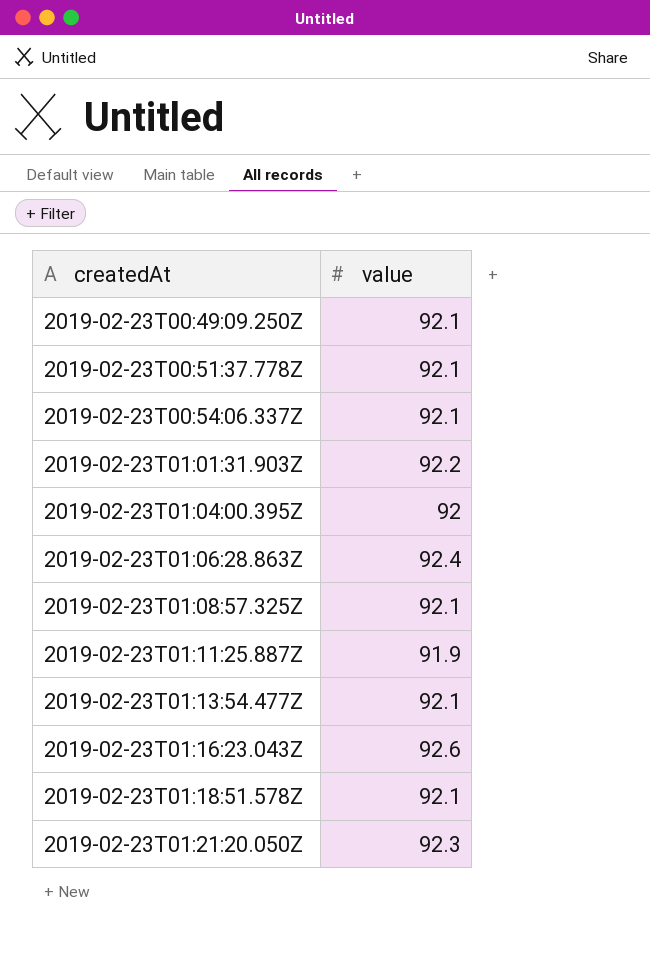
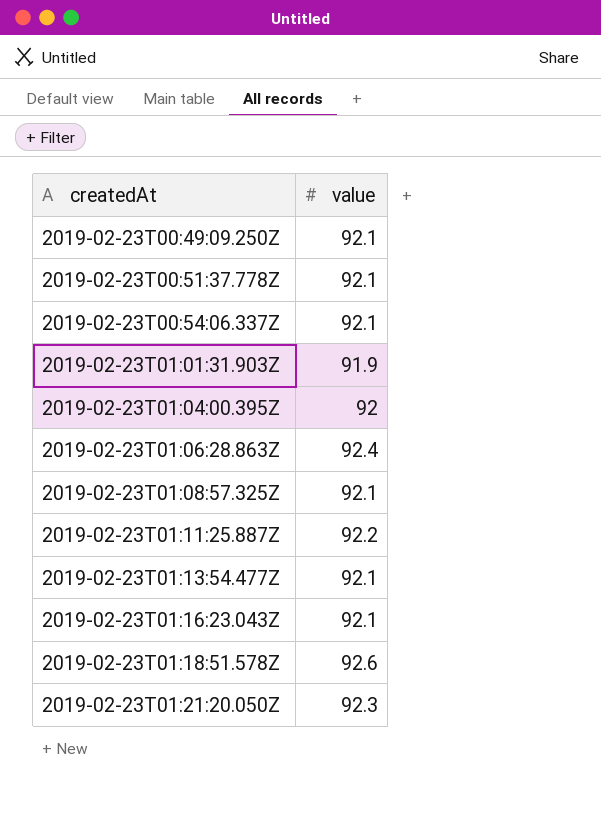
2019-02-23T01:01:31.903Z | value: 92.2 -> 91.9
2019-02-23T01:11:25.887Z | value: 91.9 -> 92.2
2019-02-23T01:16:23.043Z | value: 92.6 -> 92.1
2019-02-23T01:18:51.578Z | value: 92.1 -> 92.6

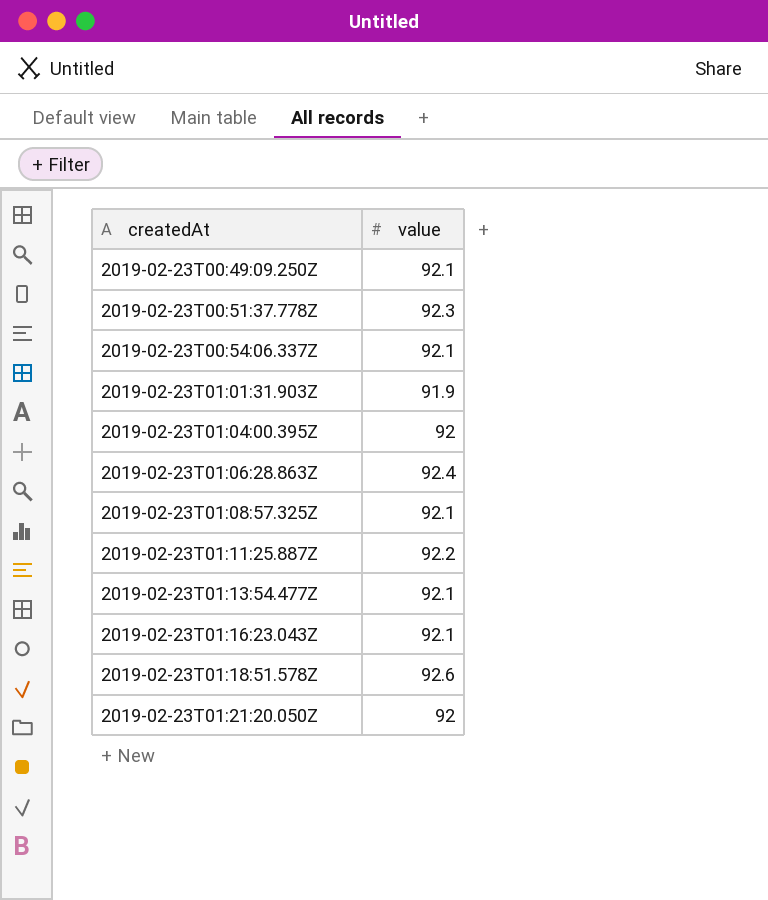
2019-02-23T00:51:37.778Z | value: 92.1 -> 92.3
2019-02-23T01:21:20.050Z | value: 92.3 -> 92

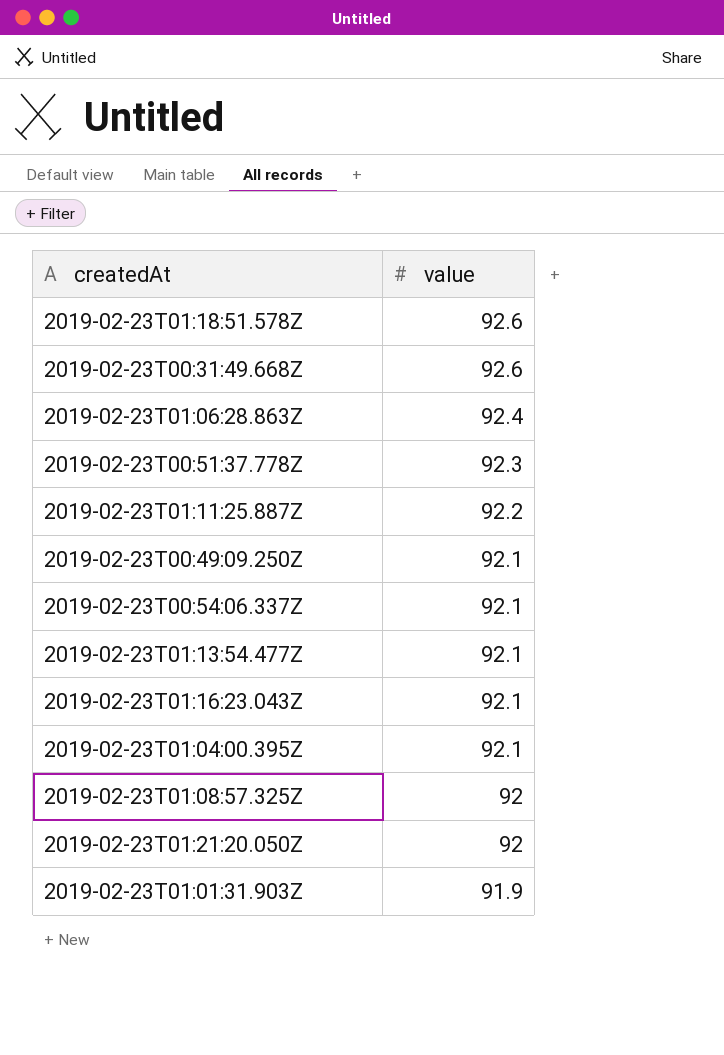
row order: createdAt ascending -> value descending
row 2019-02-23T00:31:49.668Z: none -> 92.6
2019-02-23T01:04:00.395Z | value: 92 -> 92.1
2019-02-23T01:08:57.325Z | value: 92.1 -> 92

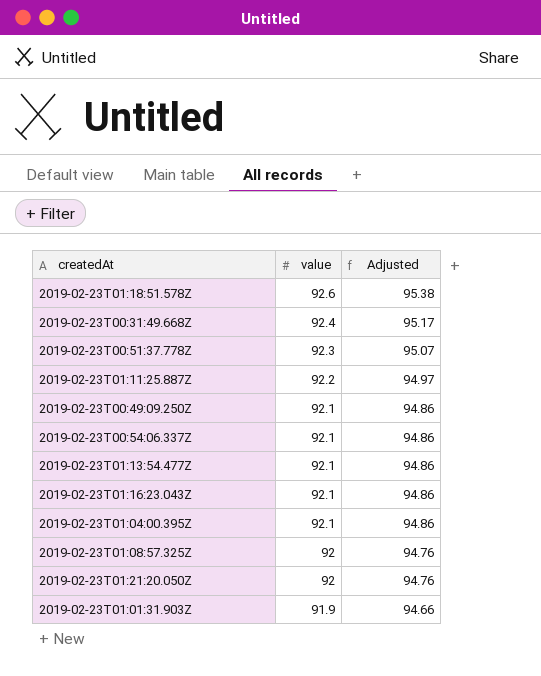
column Adjusted | formula: none -> [value] * 1.03
row 2019-02-23T01:06:28.863Z: 92.4 -> none
2019-02-23T00:31:49.668Z | value: 92.6 -> 92.4

